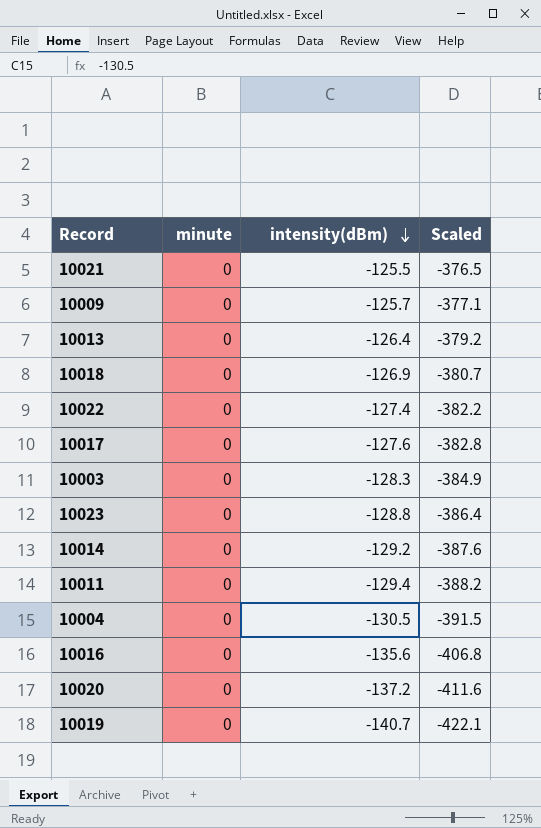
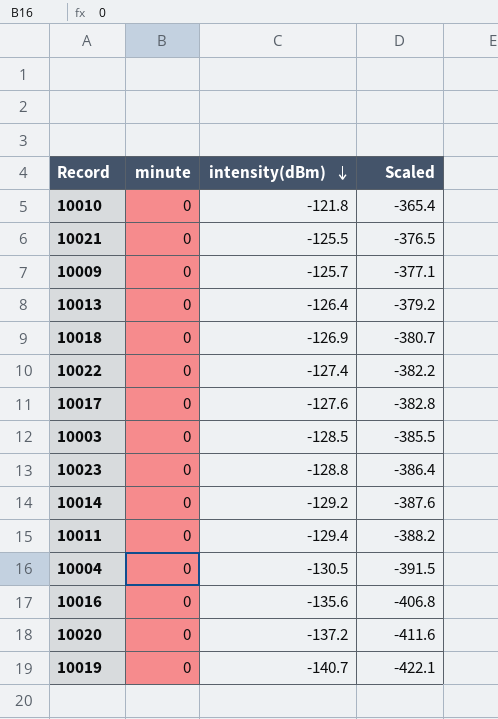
row 10010: none -> 0 | -121.8 | -365.4
10003 | intensity(dBm): -128.3 -> -128.5
10003 | Scaled: -384.9 -> -385.5

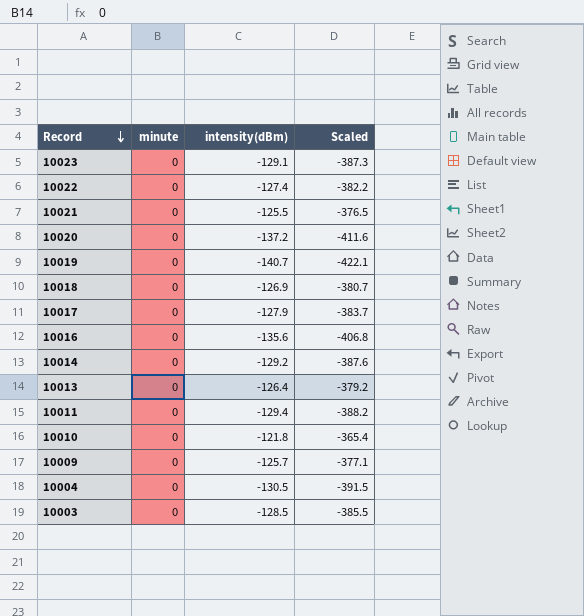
row order: intensity(dBm) descending -> Record descending
10023 | intensity(dBm): -128.8 -> -129.1
10023 | Scaled: -386.4 -> -387.3
10017 | intensity(dBm): -127.6 -> -127.9
10017 | Scaled: -382.8 -> -383.7

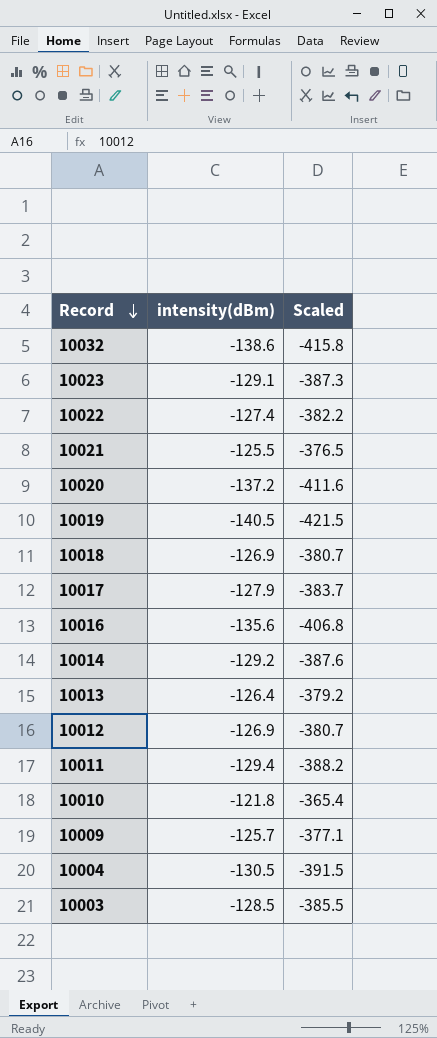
column minute | position: 2 -> none
row 10032: none -> -138.6 | -415.8
10019 | intensity(dBm): -140.7 -> -140.5
10019 | Scaled: -422.1 -> -421.5
row 10012: none -> -126.9 | -380.7

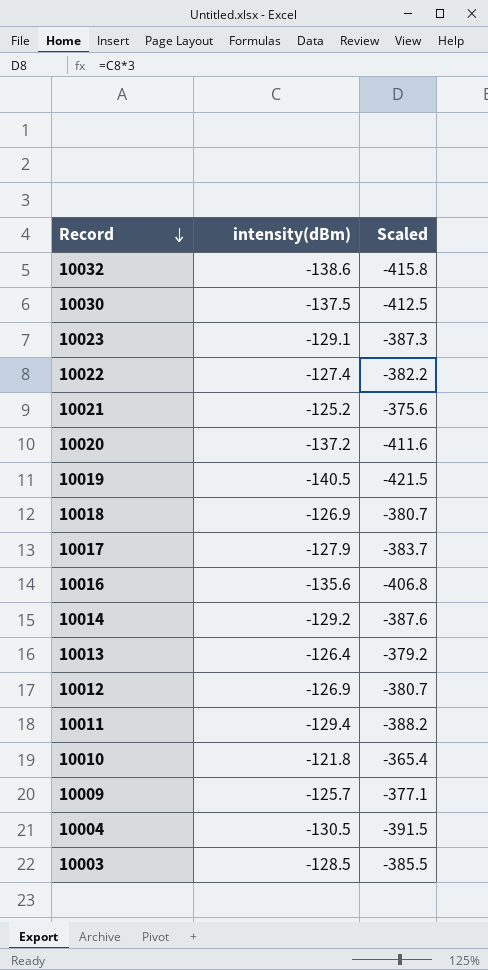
row 10030: none -> -137.5 | -412.5
10021 | intensity(dBm): -125.5 -> -125.2
10021 | Scaled: -376.5 -> -375.6

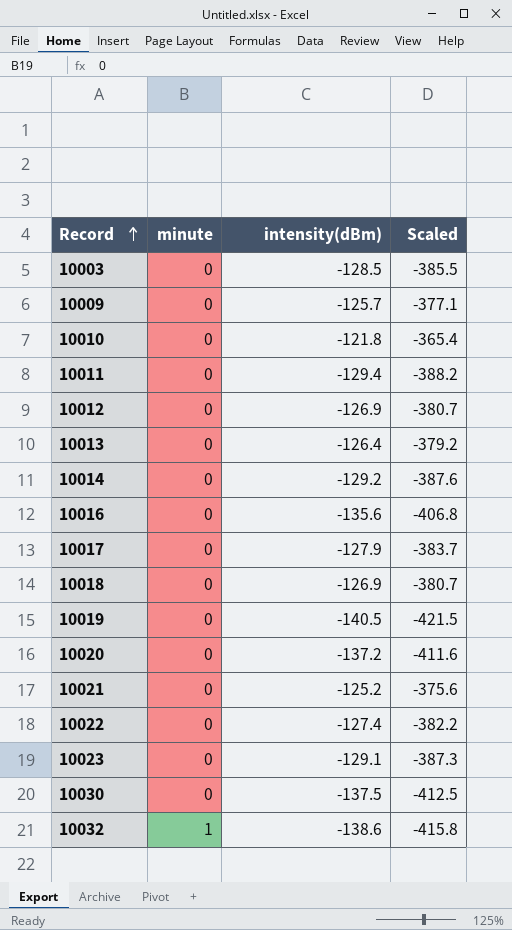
row order: Record descending -> Record ascending
column minute | position: none -> 2
row 10004: -130.5 | -391.5 -> none

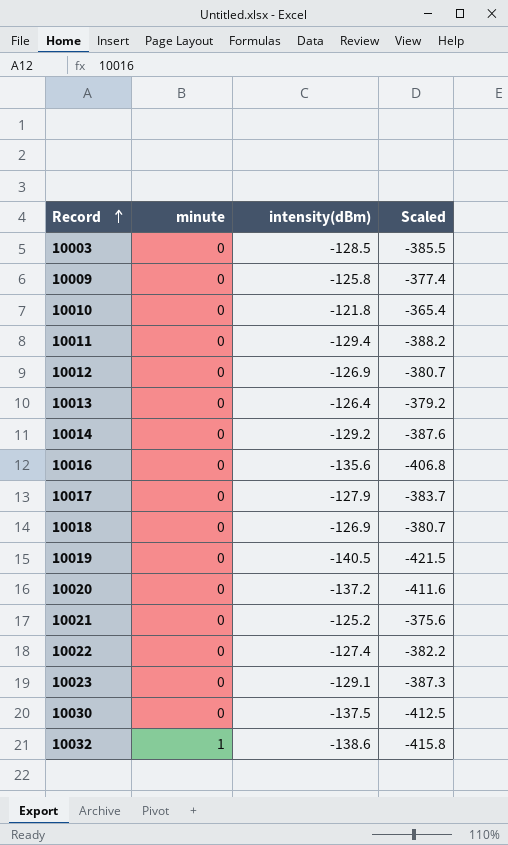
10009 | intensity(dBm): -125.7 -> -125.8
10009 | Scaled: -377.1 -> -377.4

